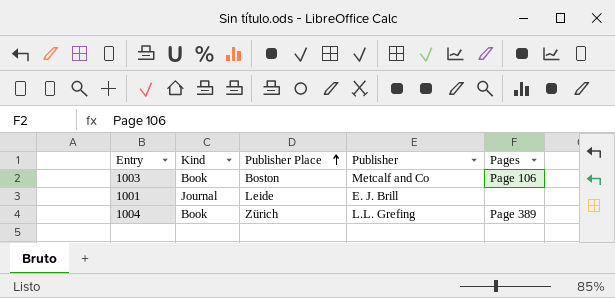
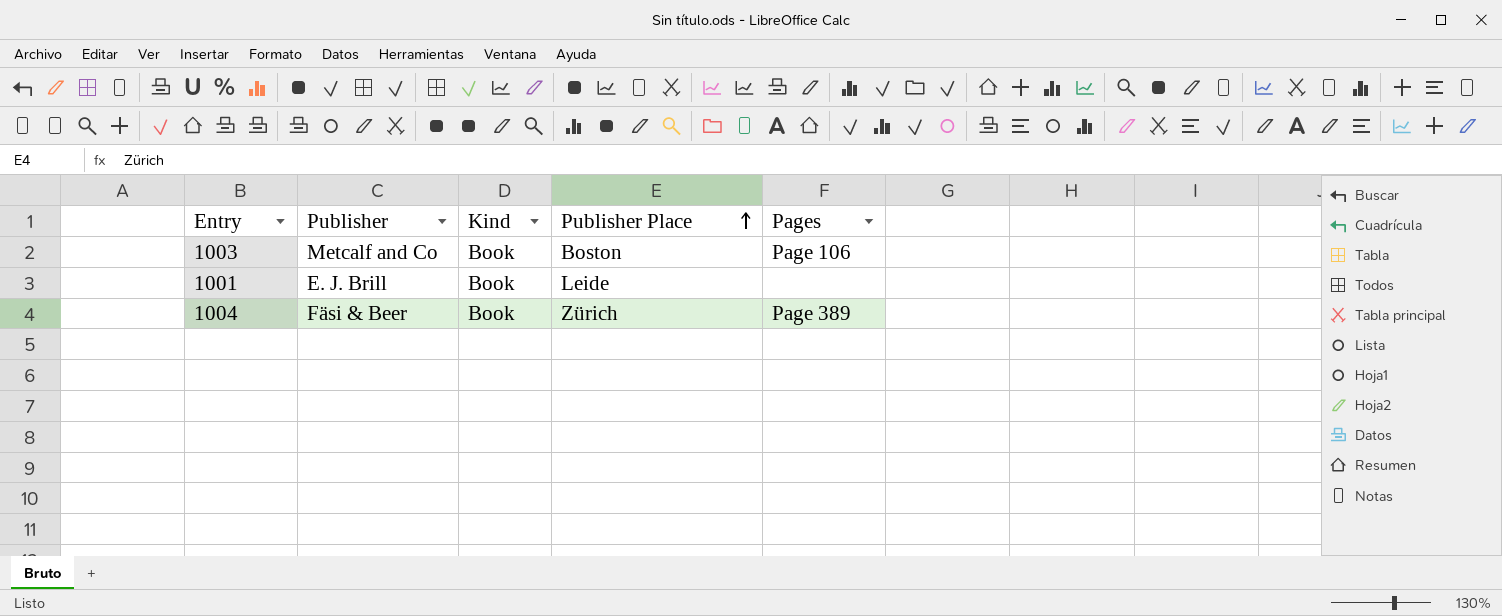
column Publisher | position: 4 -> 2
1001 | Kind: Journal -> Book
1004 | Publisher: L.L. Grefing -> Fäsi & Beer

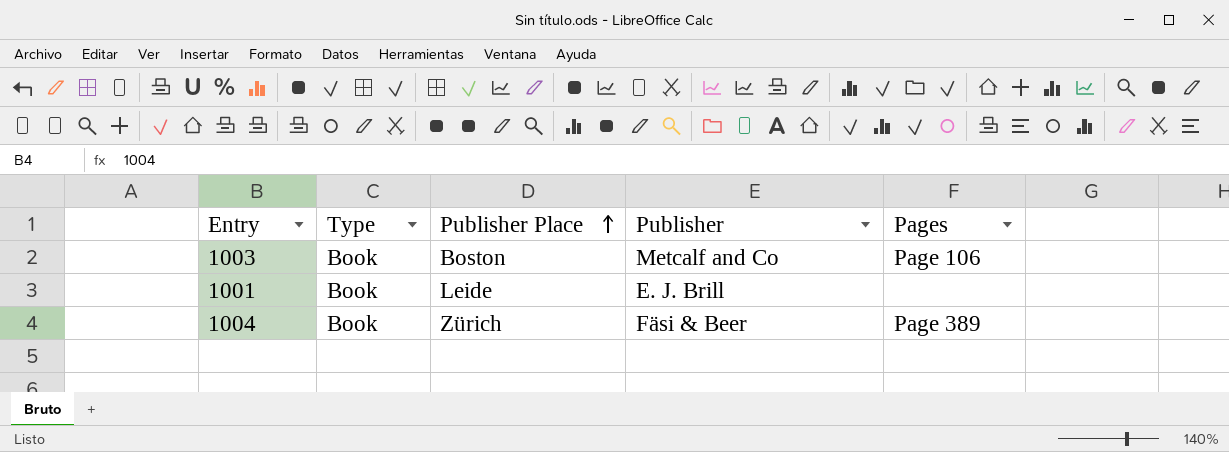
column name: Kind -> Type
column Publisher | position: 2 -> 4

